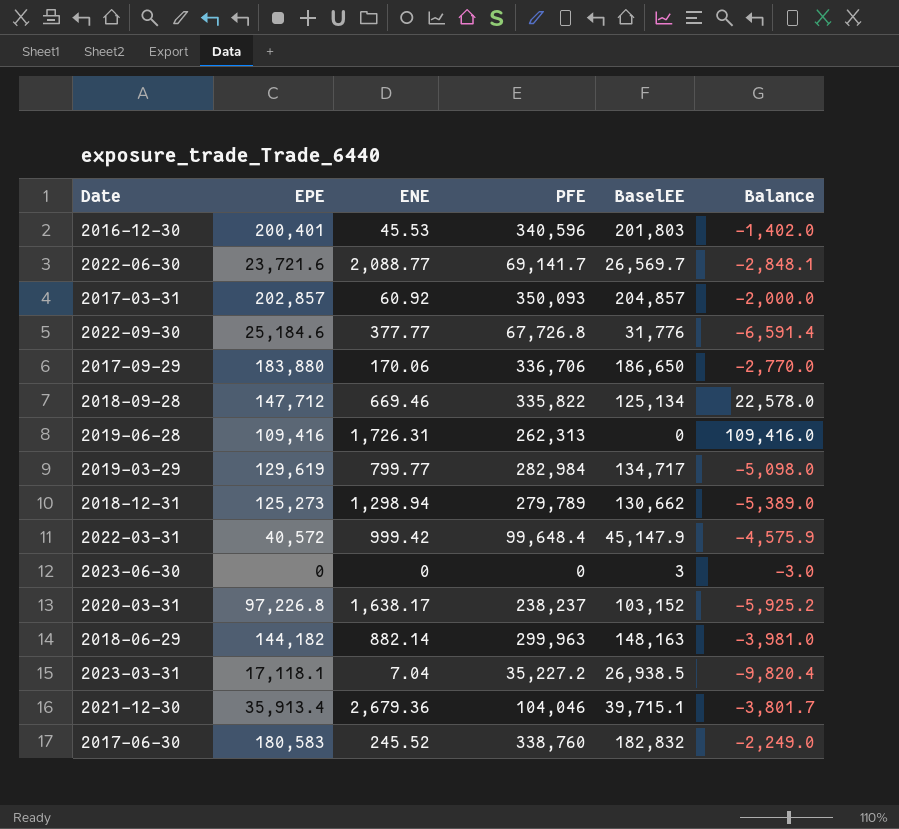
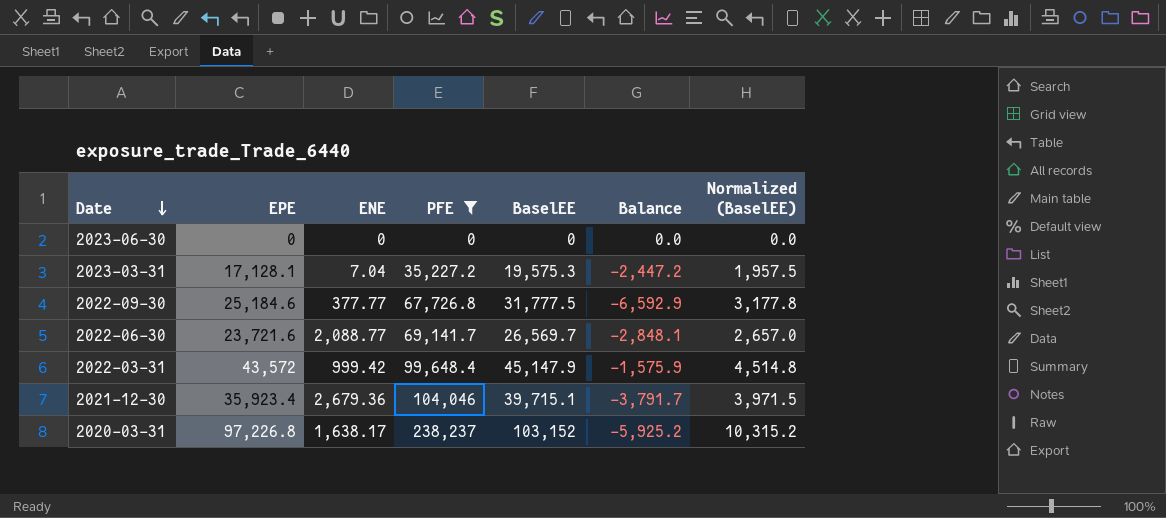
filter: none -> PFE <= 238,237
row order: none -> Date descending
column Normalized (BaselEE) | formula: none -> [BaselEE] * 0.1
2023-06-30 | BaselEE: 3 -> 0
2023-06-30 | Balance: -3.0 -> 0.0
2023-03-31 | EPE: 17,118.1 -> 17,128.1
2023-03-31 | BaselEE: 26,938.5 -> 19,575.3
2023-03-31 | Balance: -9,820.4 -> -2,447.2
2022-09-30 | BaselEE: 31,776 -> 31,777.5
2022-09-30 | Balance: -6,591.4 -> -6,592.9
2022-03-31 | EPE: 40,572 -> 43,572
2022-03-31 | Balance: -4,575.9 -> -1,575.9
2021-12-30 | EPE: 35,913.4 -> 35,923.4
2021-12-30 | Balance: -3,801.7 -> -3,791.7

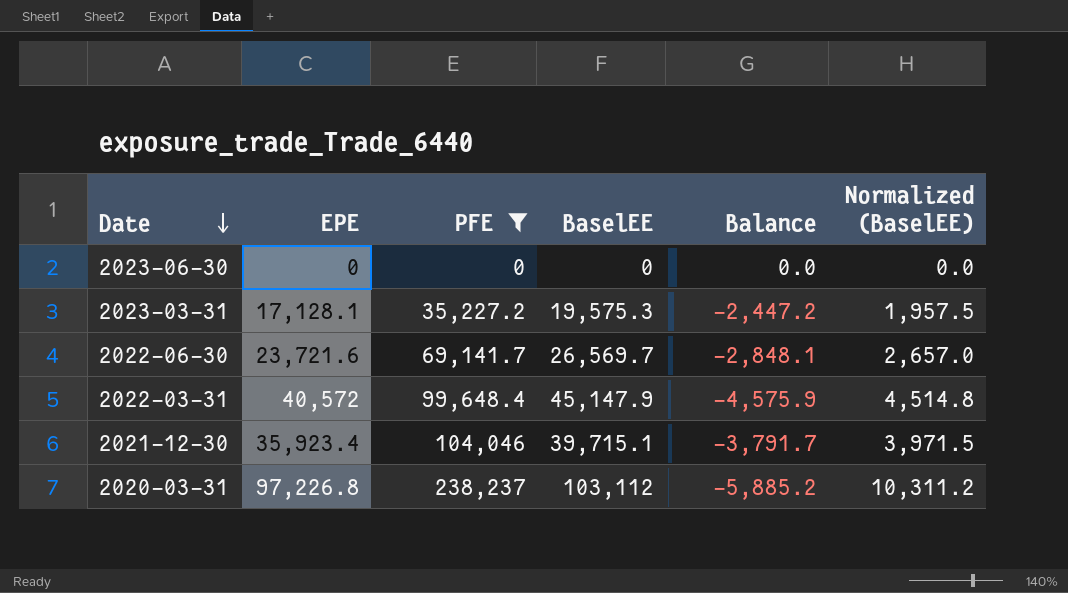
column ENE | position: 3 -> none
row 2022-09-30: 25,184.6 | 377.77 | 67,726.8 | 31,777.5 | -6,592.9 | 3,177.8 -> none
2022-03-31 | EPE: 43,572 -> 40,572
2022-03-31 | Balance: -1,575.9 -> -4,575.9
2020-03-31 | BaselEE: 103,152 -> 103,112
2020-03-31 | Balance: -5,925.2 -> -5,885.2
2020-03-31 | Normalized (BaselEE): 10,315.2 -> 10,311.2

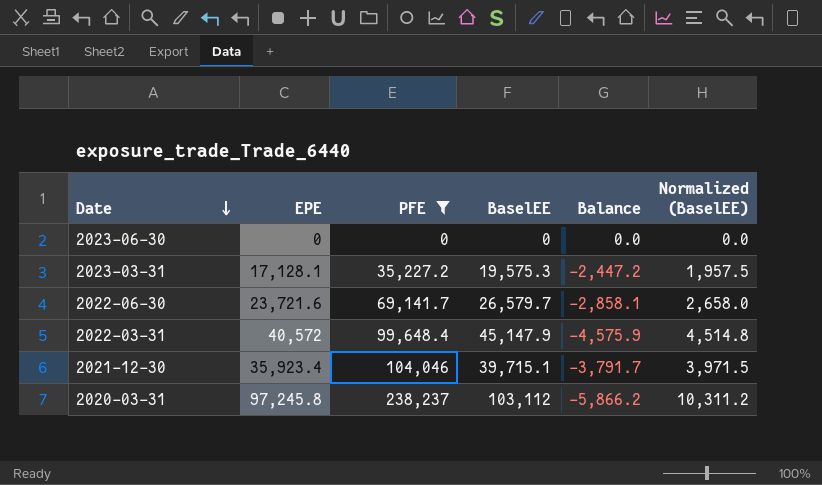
2022-06-30 | BaselEE: 26,569.7 -> 26,579.7
2022-06-30 | Balance: -2,848.1 -> -2,858.1
2022-06-30 | Normalized (BaselEE): 2,657.0 -> 2,658.0
2020-03-31 | EPE: 97,226.8 -> 97,245.8
2020-03-31 | Balance: -5,885.2 -> -5,866.2

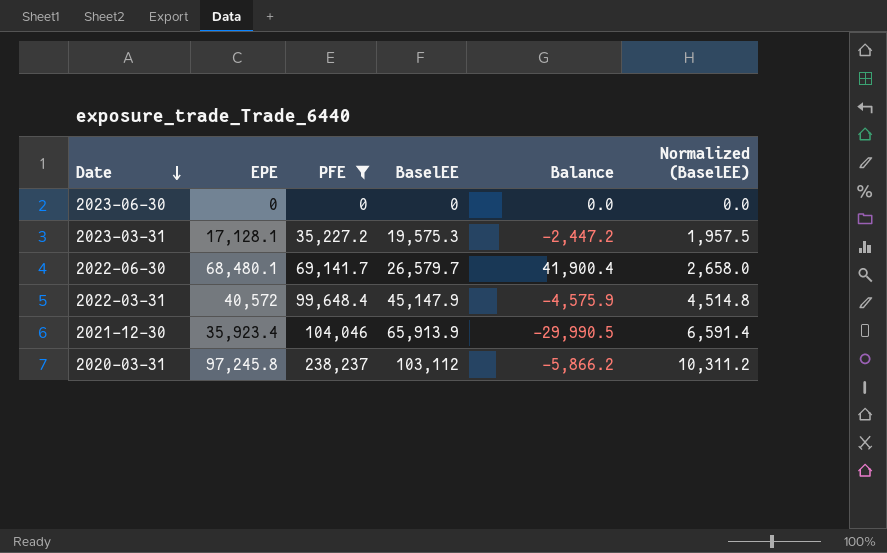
2022-06-30 | EPE: 23,721.6 -> 68,480.1
2022-06-30 | Balance: -2,858.1 -> 41,900.4
2021-12-30 | BaselEE: 39,715.1 -> 65,913.9
2021-12-30 | Balance: -3,791.7 -> -29,990.5
2021-12-30 | Normalized (BaselEE): 3,971.5 -> 6,591.4

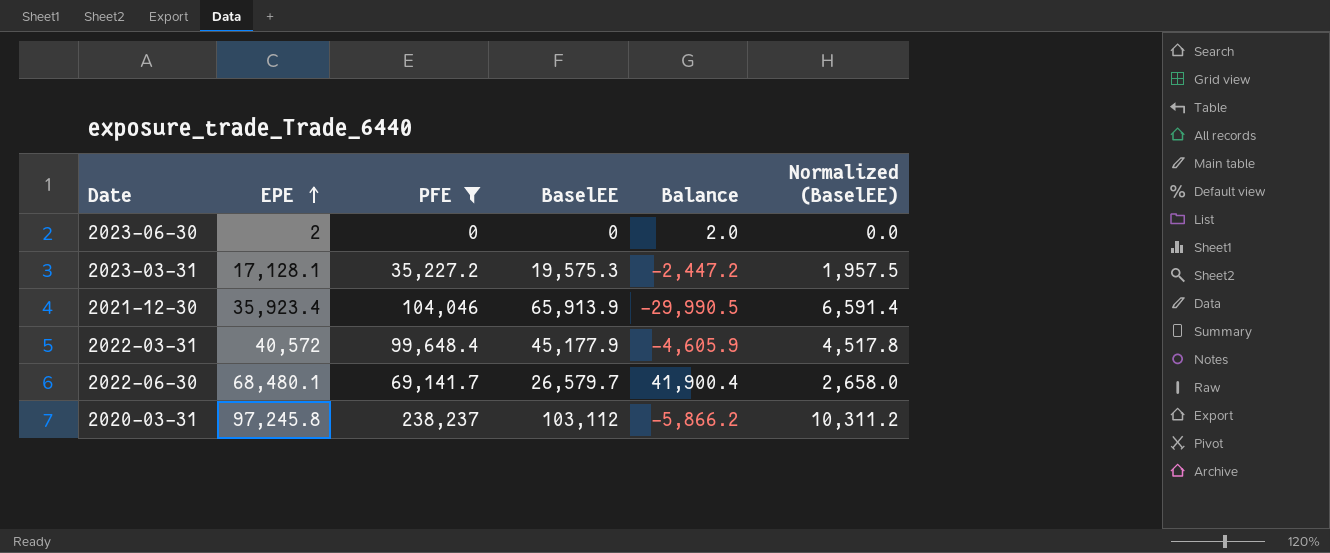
row order: Date descending -> EPE ascending
2023-06-30 | EPE: 0 -> 2
2023-06-30 | Balance: 0.0 -> 2.0
2022-03-31 | BaselEE: 45,147.9 -> 45,177.9
2022-03-31 | Balance: -4,575.9 -> -4,605.9
2022-03-31 | Normalized (BaselEE): 4,514.8 -> 4,517.8

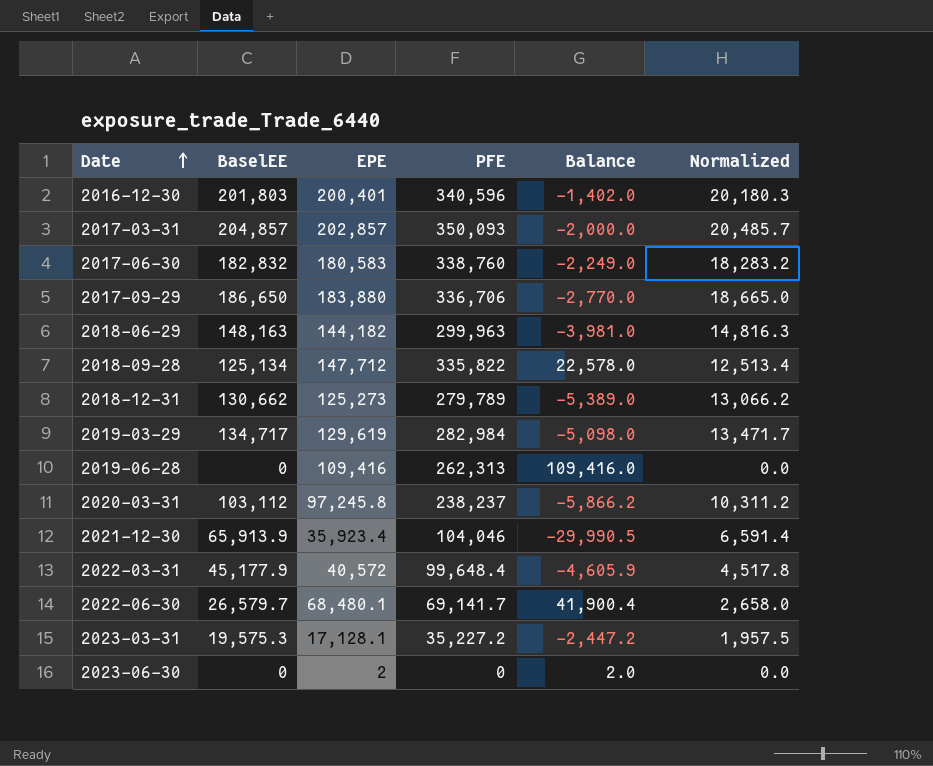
filter: PFE <= 238,237 -> none
row order: EPE ascending -> Date ascending
column BaselEE | position: 4 -> 2
column name: Normalized (BaselEE) -> Normalized

